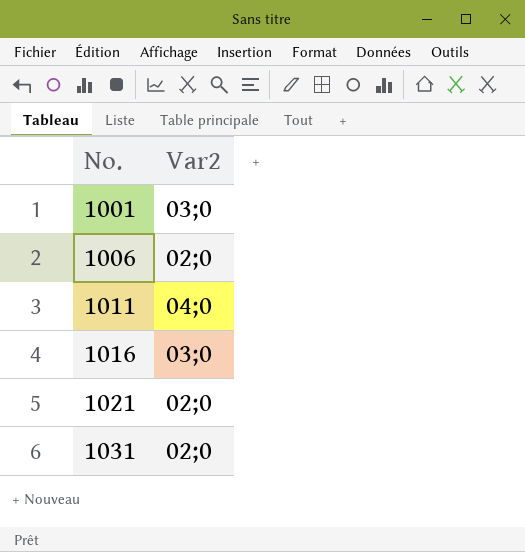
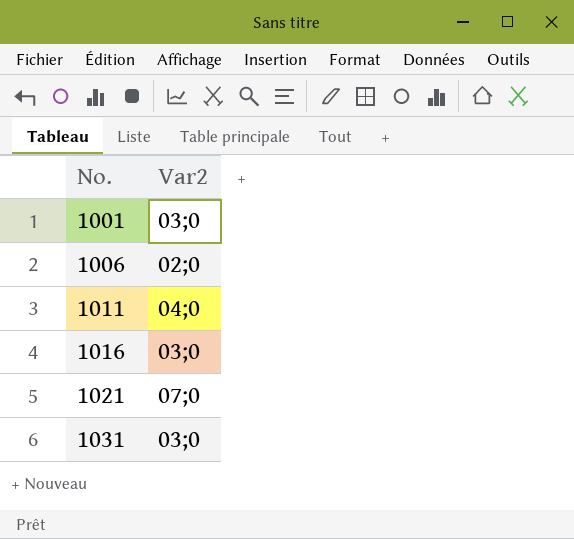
1021 | Var2: 02;0 -> 07;0
1031 | Var2: 02;0 -> 03;0

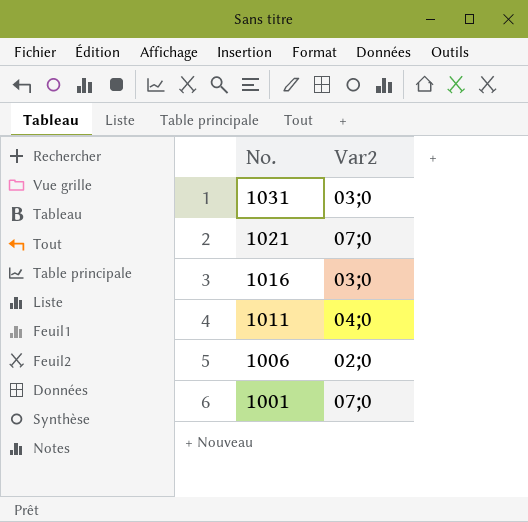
row order: No. ascending -> No. descending
1001 | Var2: 03;0 -> 07;0

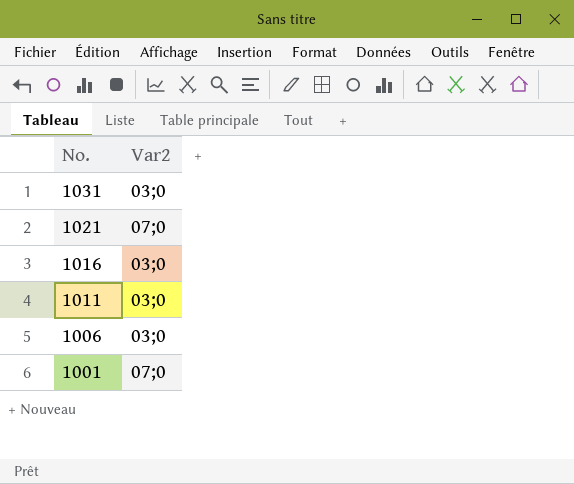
1011 | Var2: 04;0 -> 03;0
1006 | Var2: 02;0 -> 03;0

